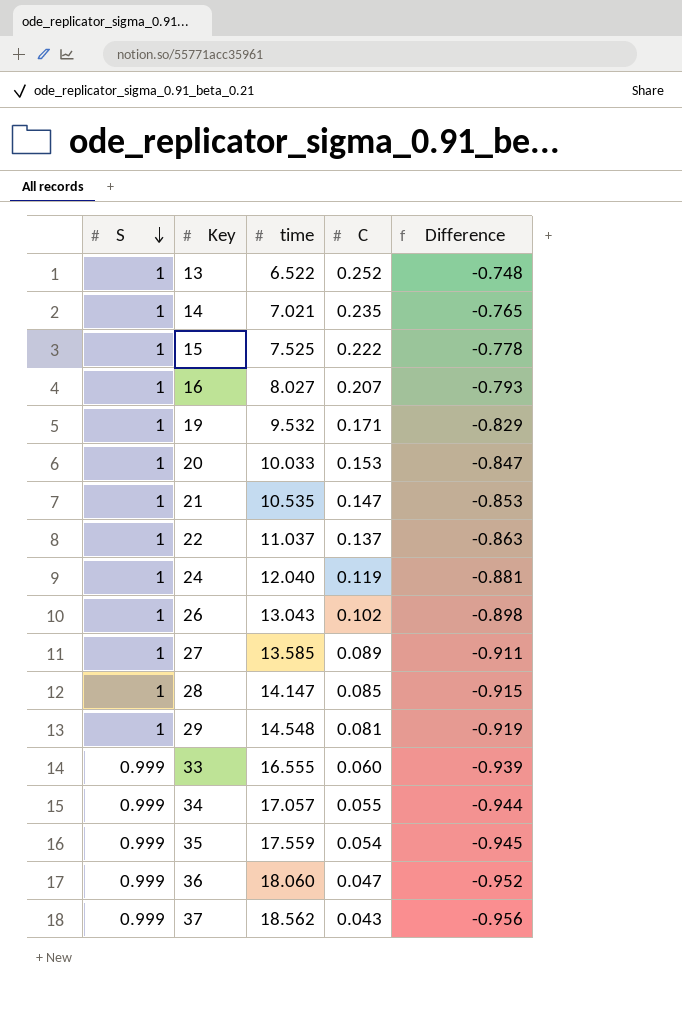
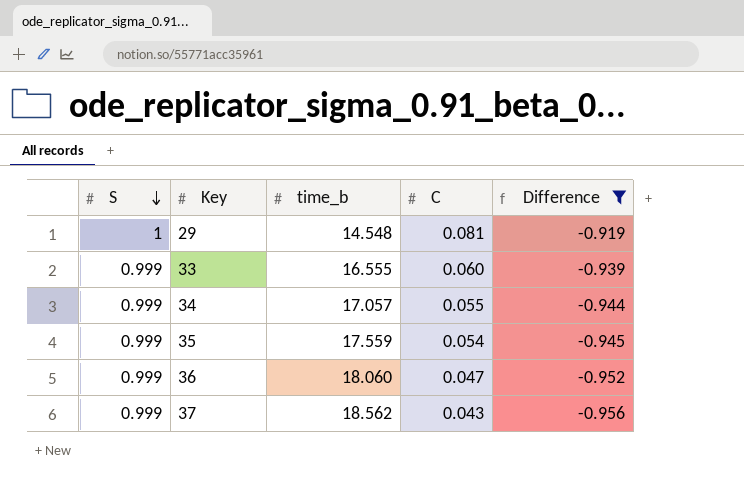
filter: none -> Difference <= -0.919
column name: time -> time_b

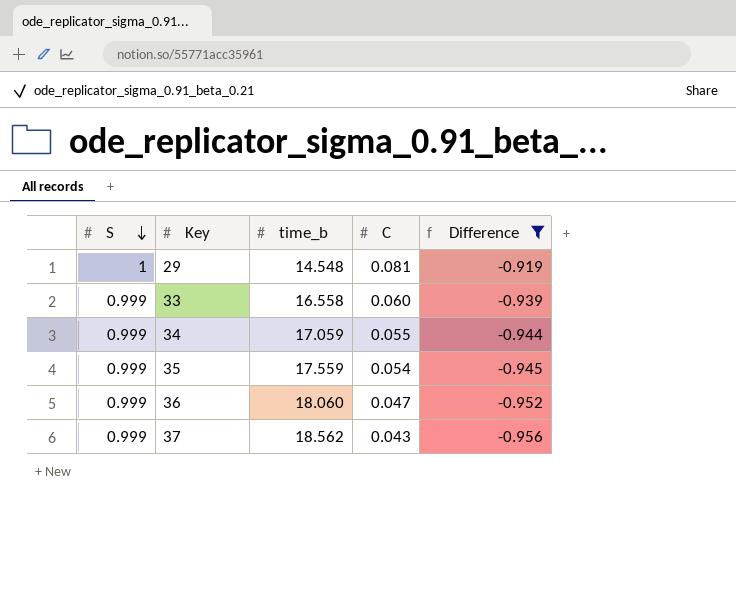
33 | time_b: 16.555 -> 16.558
34 | time_b: 17.057 -> 17.059

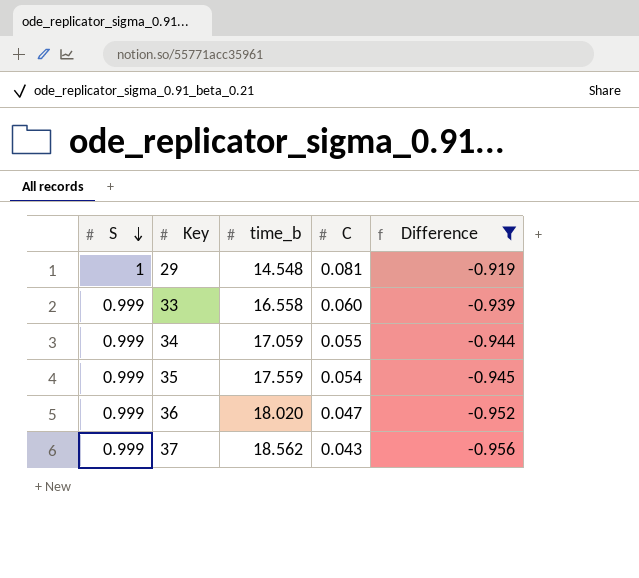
36 | time_b: 18.060 -> 18.020

